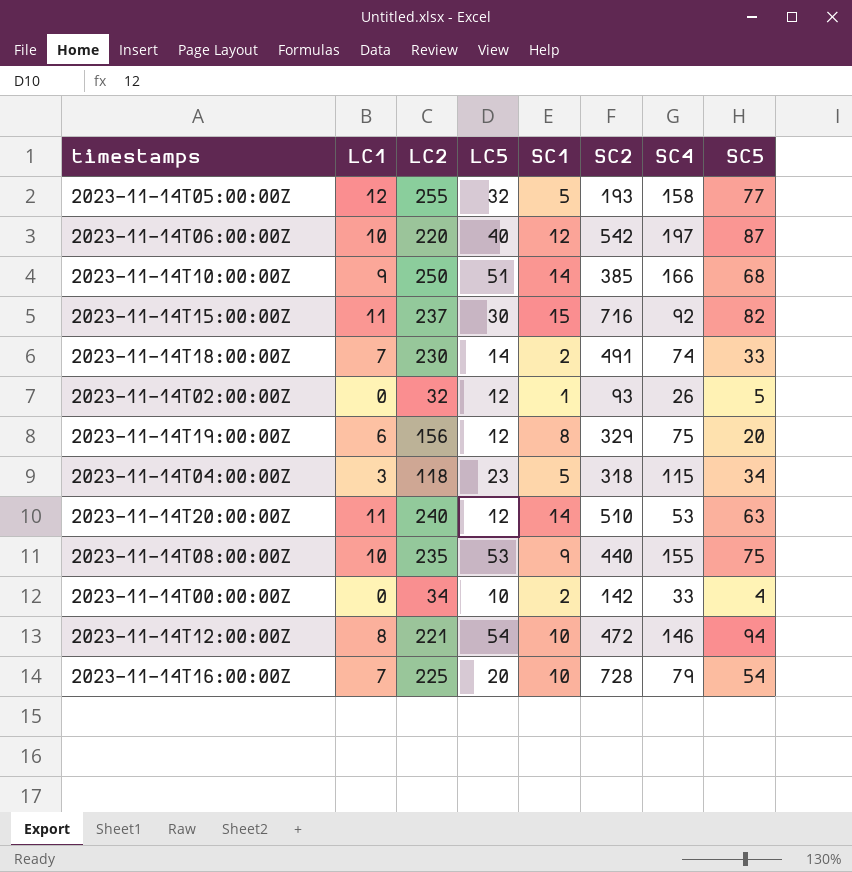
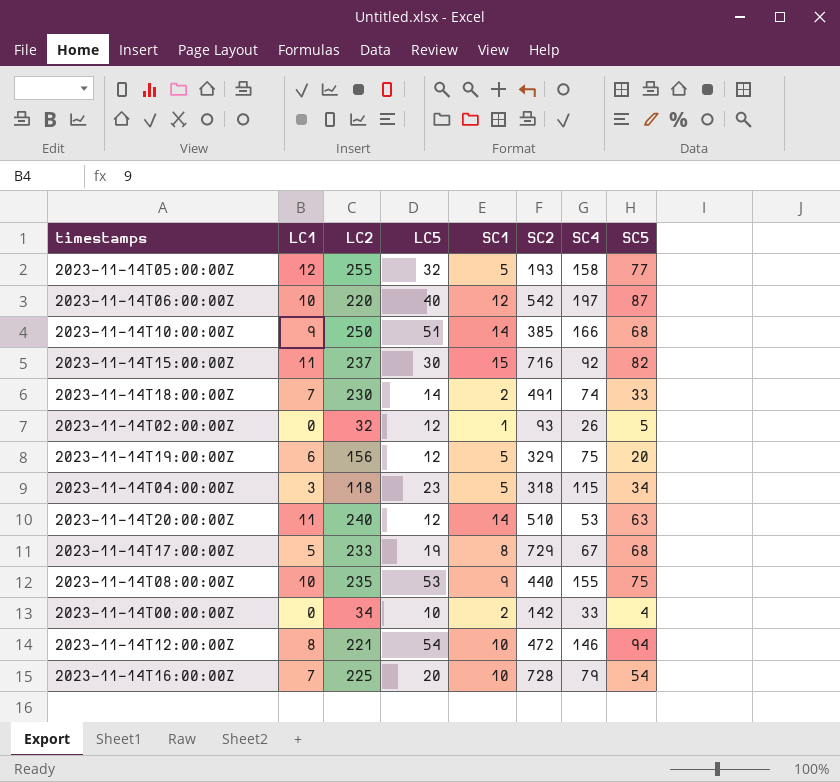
2023-11-14T19:00:00Z | SC1: 8 -> 5
row 2023-11-14T17:00:00Z: none -> 5 | 233 | 19 | 8 | 729 | 67 | 68

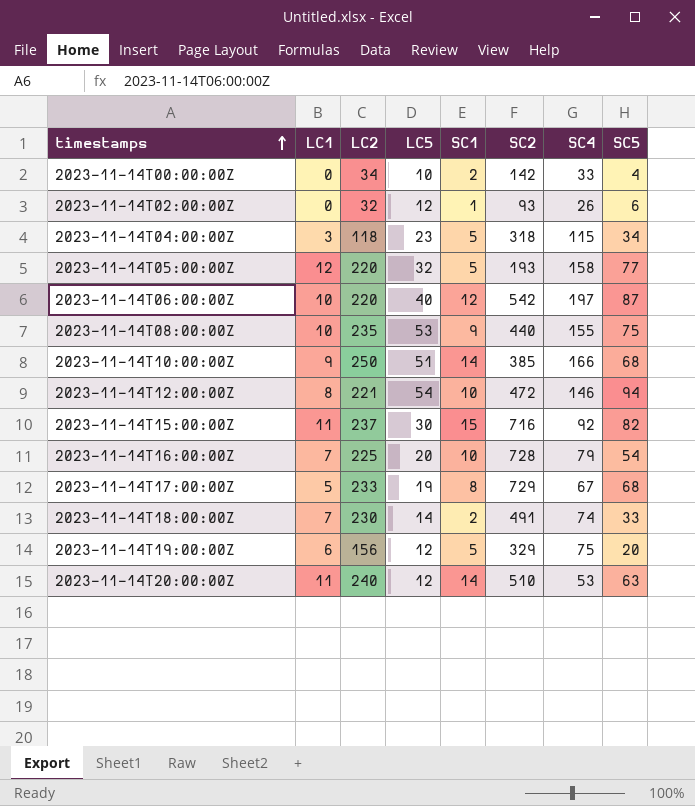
row order: none -> timestamps ascending
2023-11-14T02:00:00Z | SC5: 5 -> 6
2023-11-14T05:00:00Z | LC2: 255 -> 220

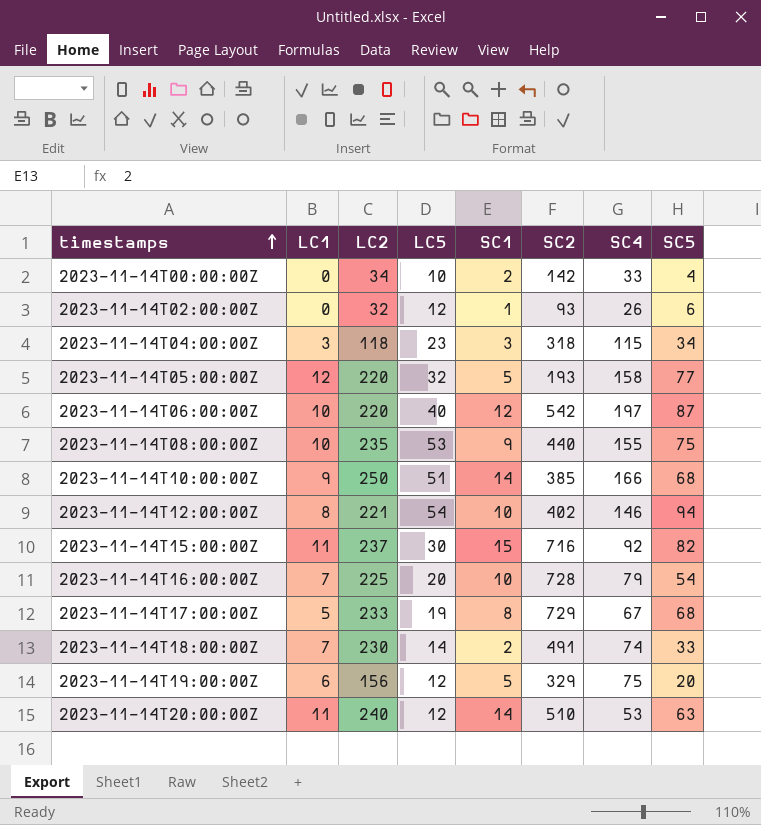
2023-11-14T04:00:00Z | SC1: 5 -> 3
2023-11-14T12:00:00Z | SC2: 472 -> 402

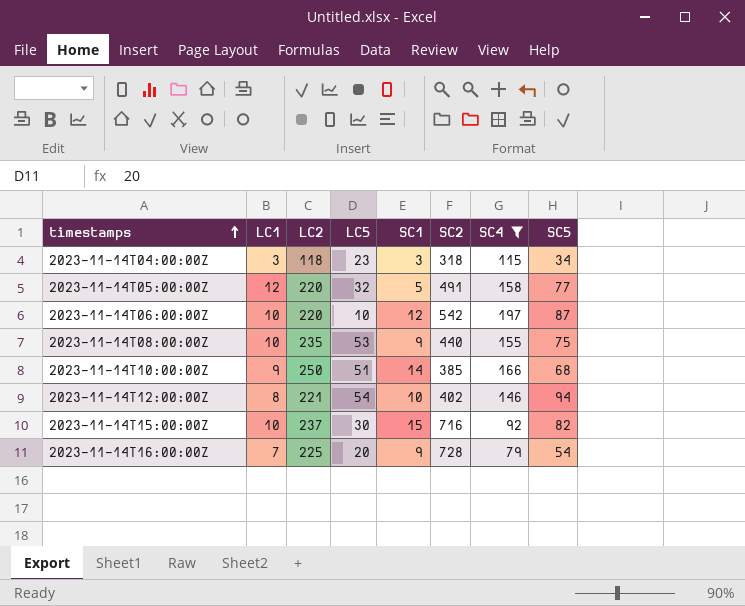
filter: none -> SC4 >= 79
2023-11-14T05:00:00Z | SC2: 193 -> 491
2023-11-14T06:00:00Z | LC5: 40 -> 10
2023-11-14T15:00:00Z | LC1: 11 -> 10
2023-11-14T16:00:00Z | SC1: 10 -> 9

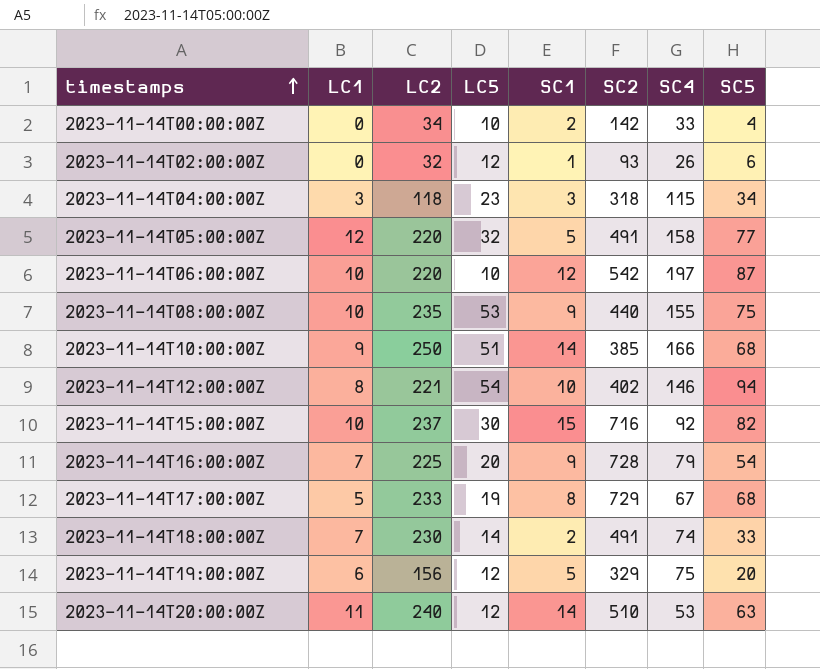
filter: SC4 >= 79 -> none

